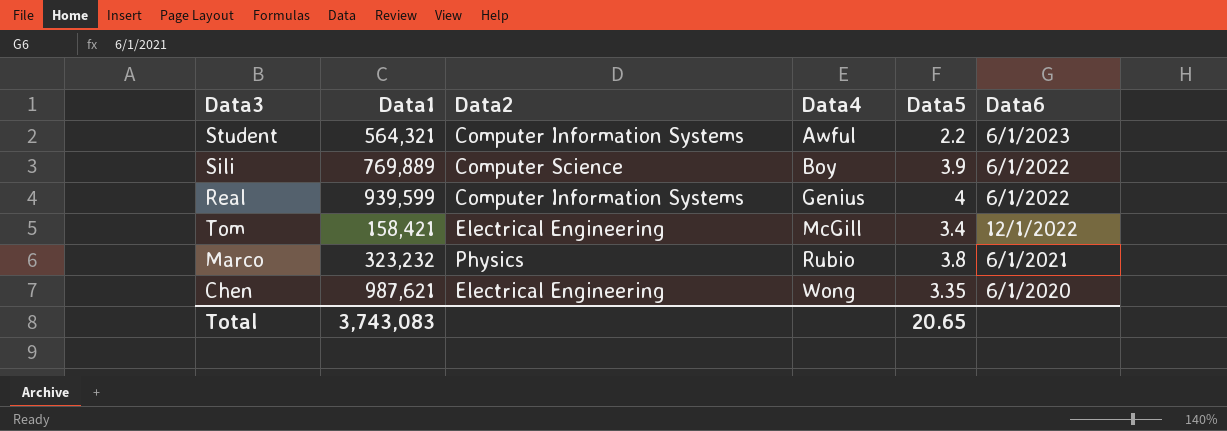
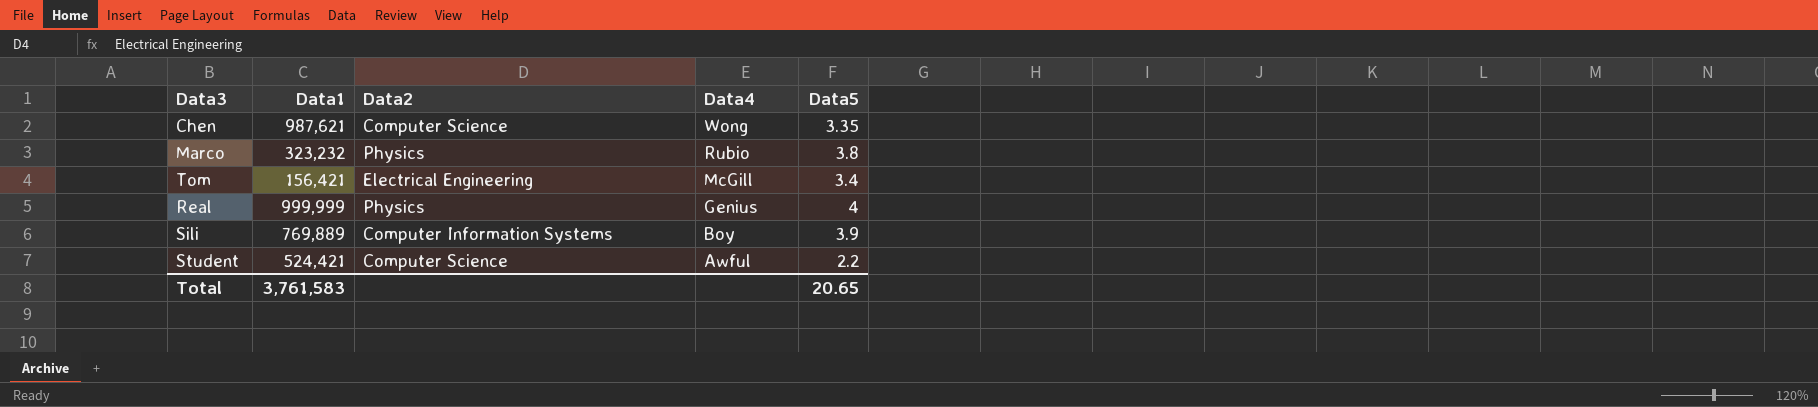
row order: Data4 ascending -> Data4 descending
column Data6 | position: 6 -> none
Chen | Data2: Electrical Engineering -> Computer Science
Tom | Data1: 158,421 -> 156,421
Real | Data1: 939,599 -> 999,999
Real | Data2: Computer Information Systems -> Physics
Sili | Data2: Computer Science -> Computer Information Systems
Student | Data1: 564,321 -> 524,421
Student | Data2: Computer Information Systems -> Computer Science
Total | Data1: 3,743,083 -> 3,761,583

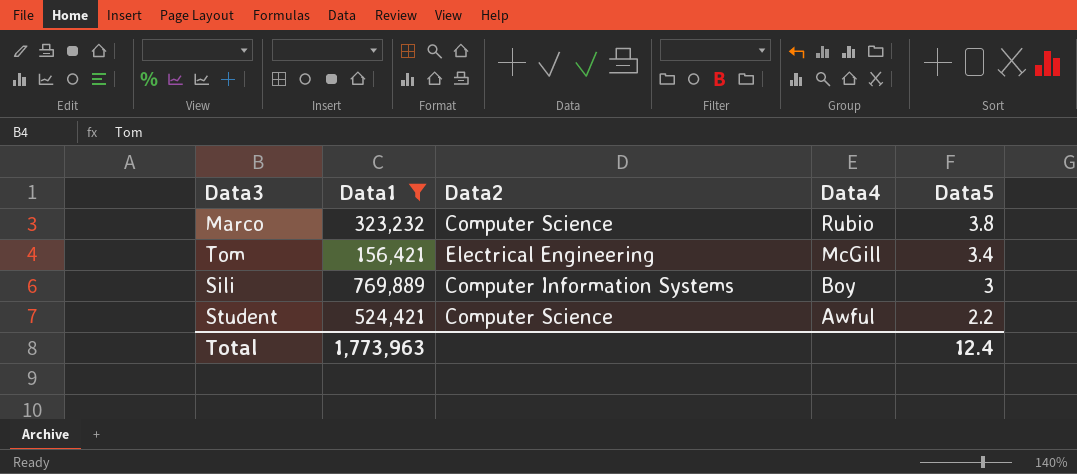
filter: none -> Data1 <= 769,889
Marco | Data2: Physics -> Computer Science
Sili | Data5: 3.9 -> 3
Total | Data1: 3,761,583 -> 1,773,963
Total | Data5: 20.65 -> 12.4

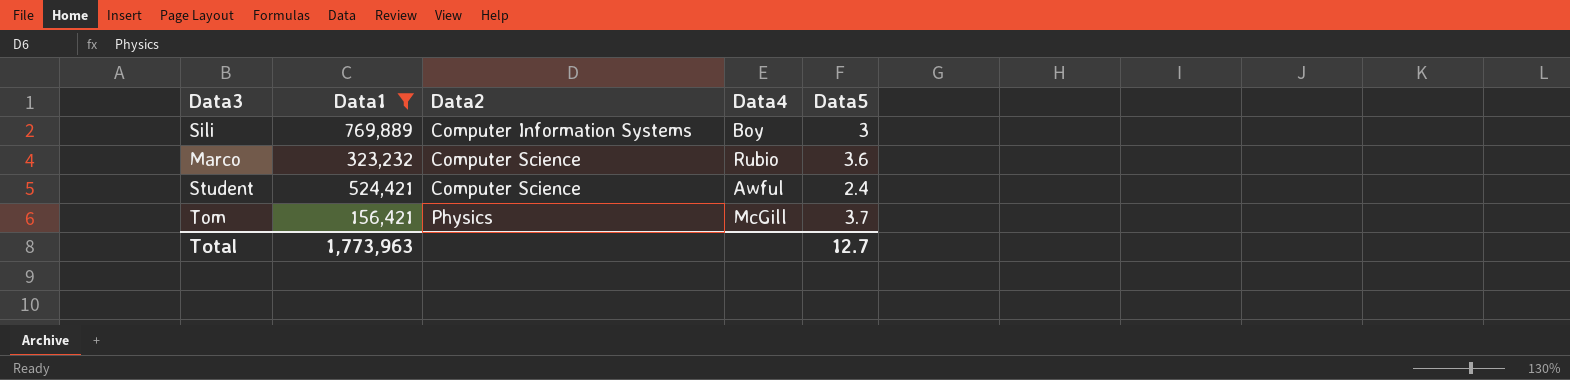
row order: Data4 descending -> Data2 ascending
Marco | Data5: 3.8 -> 3.6
Student | Data5: 2.2 -> 2.4
Tom | Data2: Electrical Engineering -> Physics
Tom | Data5: 3.4 -> 3.7
Total | Data5: 12.4 -> 12.7

